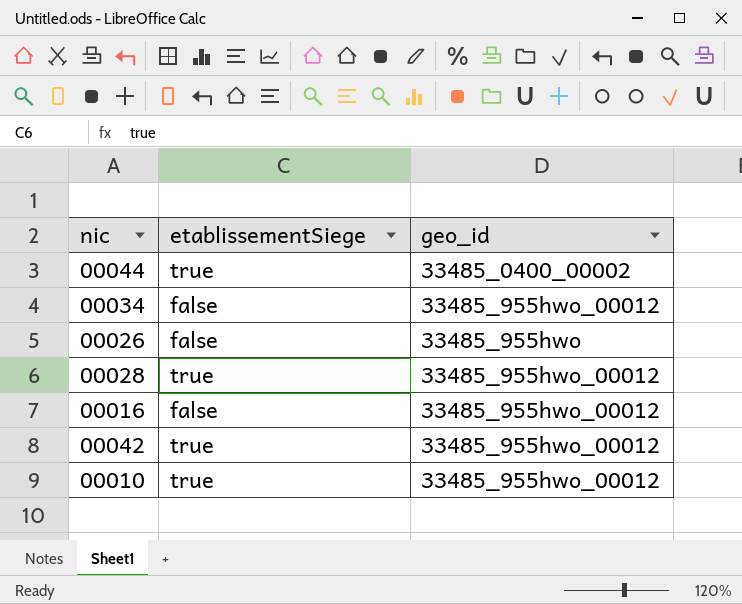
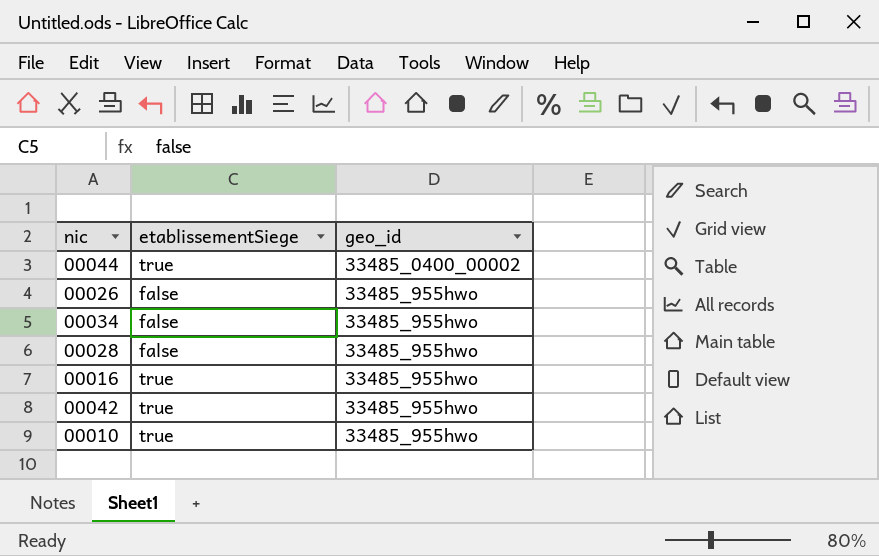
row order: none -> geo_id ascending
00034 | geo_id: 33485_955hwo_00012 -> 33485_955hwo
00028 | etablissementSiege: true -> false
00028 | geo_id: 33485_955hwo_00012 -> 33485_955hwo
00016 | etablissementSiege: false -> true
00016 | geo_id: 33485_955hwo_00012 -> 33485_955hwo
00042 | geo_id: 33485_955hwo_00012 -> 33485_955hwo
00010 | geo_id: 33485_955hwo_00012 -> 33485_955hwo

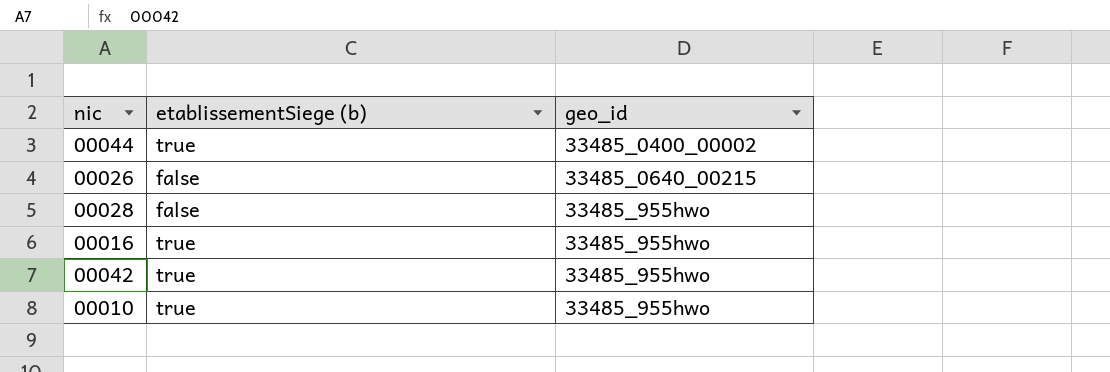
column name: etablissementSiege -> etablissementSiege (b)
row 00034: false | 33485_955hwo -> none
00026 | geo_id: 33485_955hwo -> 33485_0640_00215

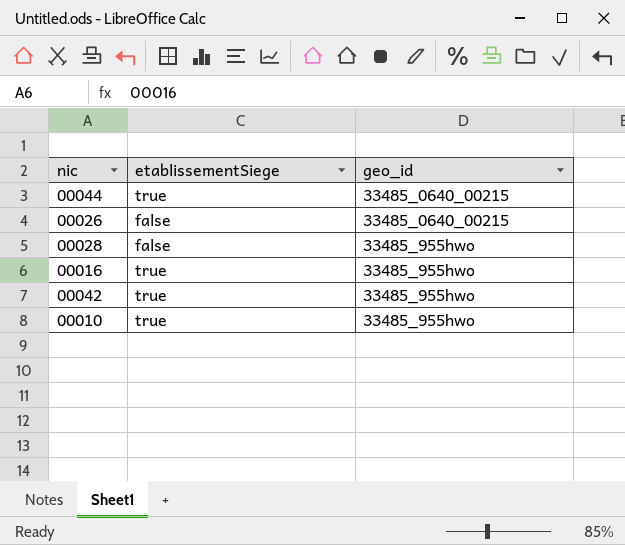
column name: etablissementSiege (b) -> etablissementSiege
00044 | geo_id: 33485_0400_00002 -> 33485_0640_00215

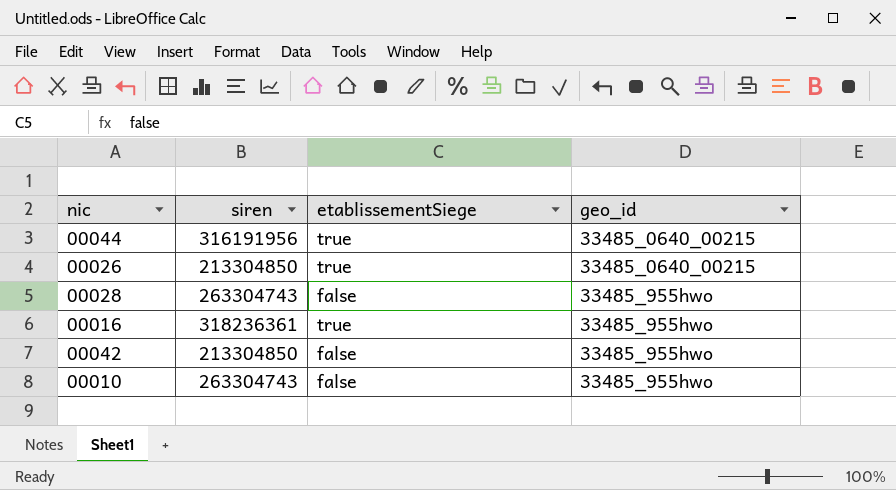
column siren | position: none -> 2
00026 | etablissementSiege: false -> true
00042 | etablissementSiege: true -> false
00010 | etablissementSiege: true -> false

